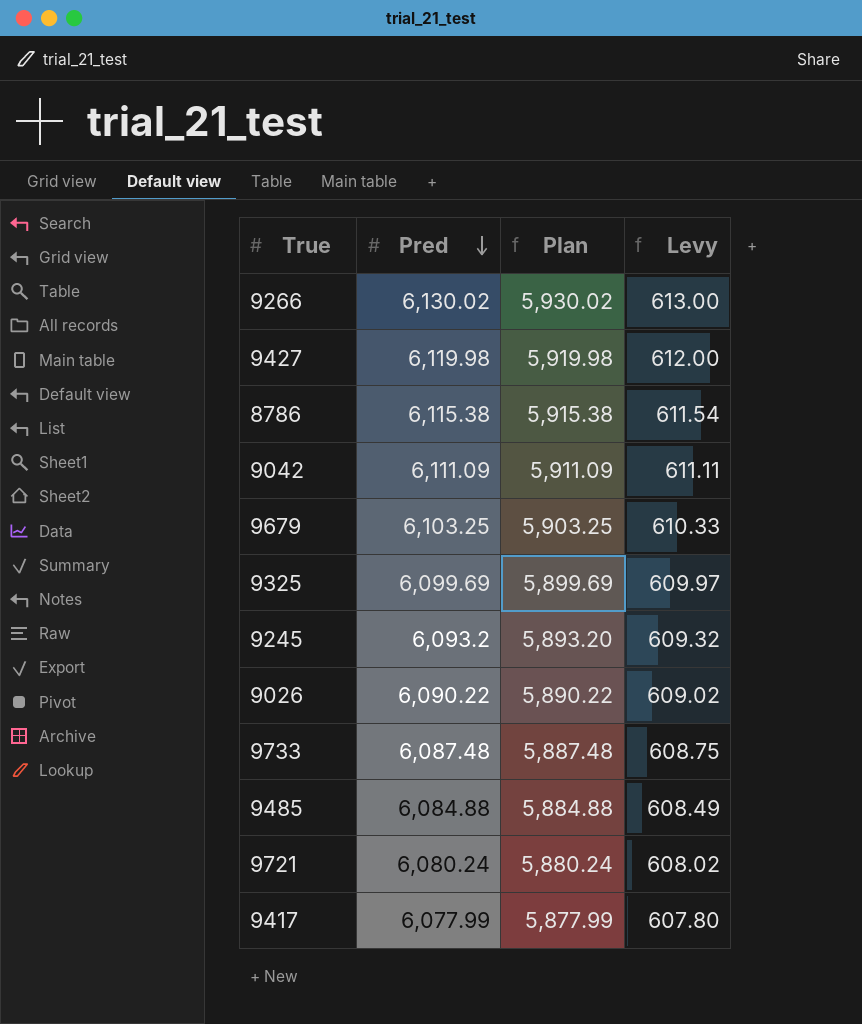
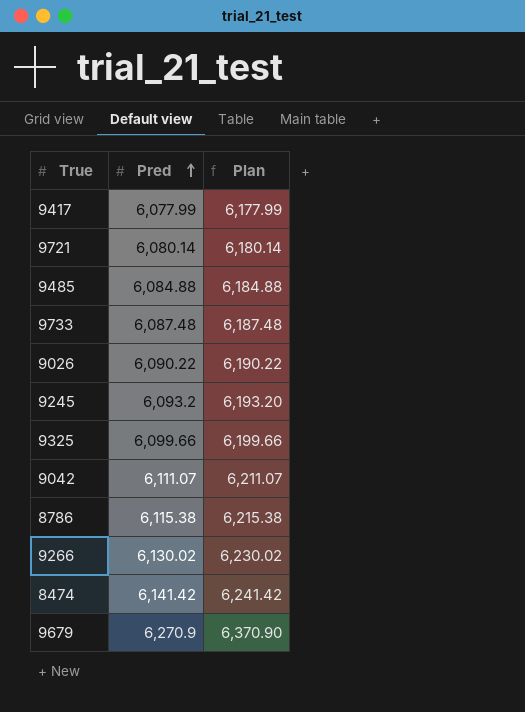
row order: Pred descending -> Pred ascending
column Levy | formula: [Pred] * 0.1 -> none
column Plan | formula: [Pred] - 200 -> [Pred] + 100
row 9427: 6,119.98 | 5,919.98 | 612.00 -> none
9721 | Pred: 6,080.24 -> 6,080.14
9325 | Pred: 6,099.69 -> 6,099.66
9042 | Pred: 6,111.09 -> 6,111.07
row 8474: none -> 6,141.42 | 6,241.42
9679 | Pred: 6,103.25 -> 6,270.9

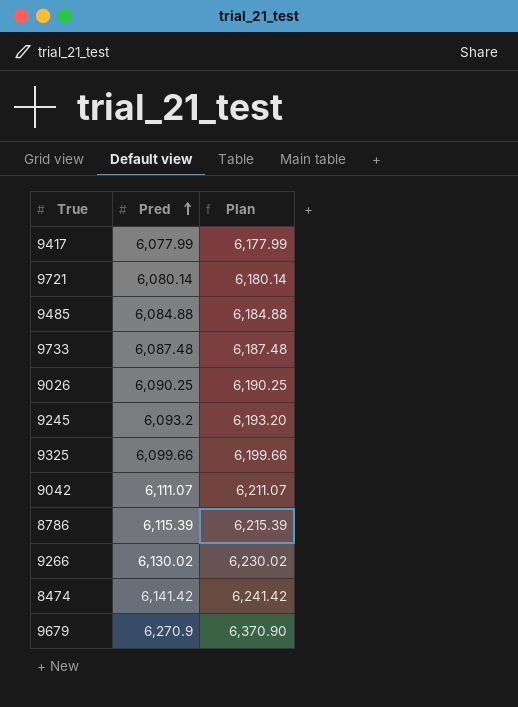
9026 | Pred: 6,090.22 -> 6,090.25
9026 | Plan: 6,190.22 -> 6,190.25
8786 | Pred: 6,115.38 -> 6,115.39
8786 | Plan: 6,215.38 -> 6,215.39

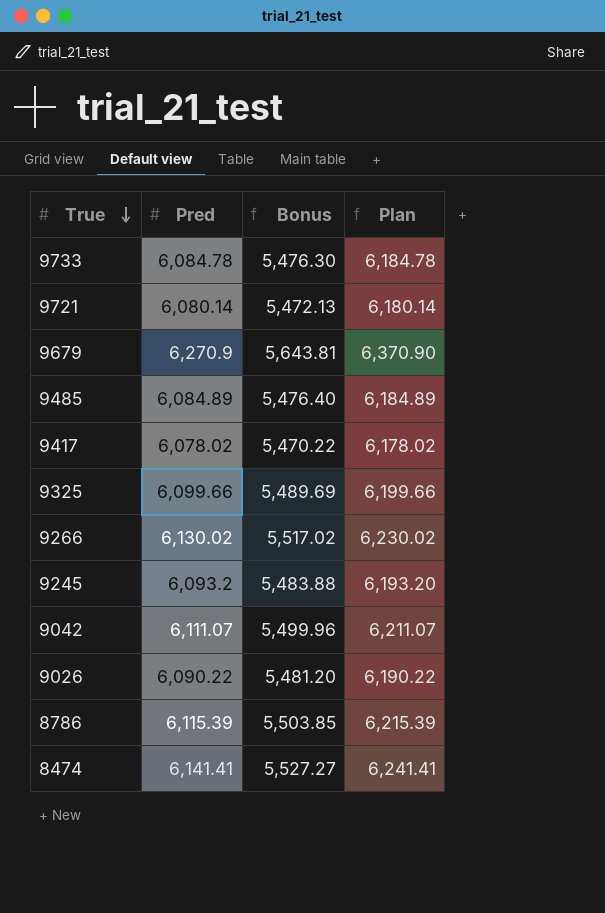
row order: Pred ascending -> True descending
column Bonus | formula: none -> [Pred] * 0.9
9733 | Pred: 6,087.48 -> 6,084.78
9733 | Plan: 6,187.48 -> 6,184.78
9485 | Pred: 6,084.88 -> 6,084.89
9485 | Plan: 6,184.88 -> 6,184.89
9417 | Pred: 6,077.99 -> 6,078.02
9417 | Plan: 6,177.99 -> 6,178.02
9026 | Pred: 6,090.25 -> 6,090.22
9026 | Plan: 6,190.25 -> 6,190.22
8474 | Pred: 6,141.42 -> 6,141.41
8474 | Plan: 6,241.42 -> 6,241.41

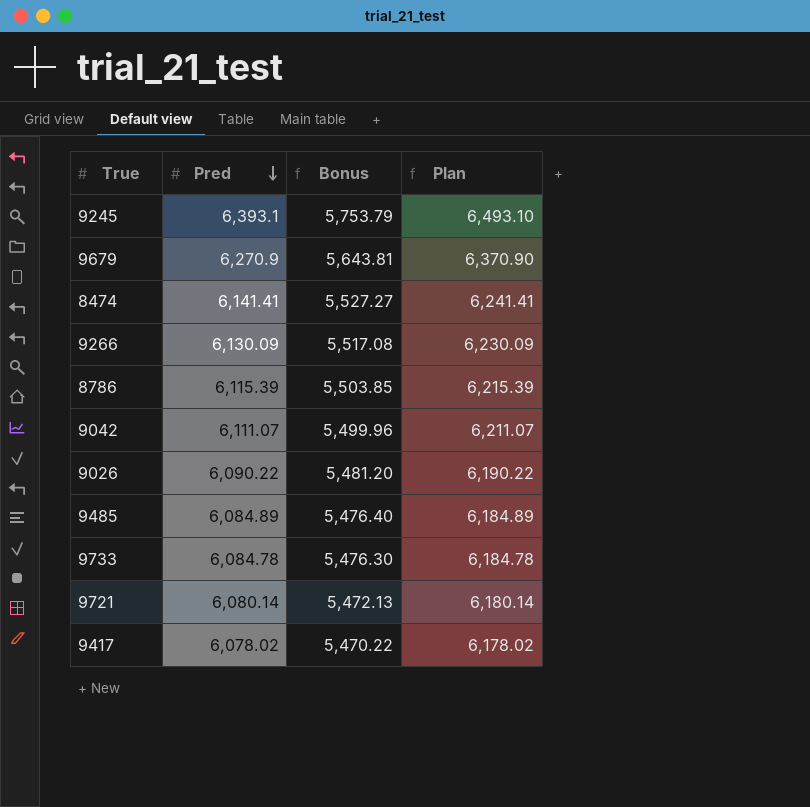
row order: True descending -> Pred descending
row 9325: 6,099.66 | 5,489.69 | 6,199.66 -> none
9245 | Pred: 6,093.2 -> 6,393.1
9245 | Bonus: 5,483.88 -> 5,753.79
9245 | Plan: 6,193.20 -> 6,493.10
9266 | Pred: 6,130.02 -> 6,130.09
9266 | Bonus: 5,517.02 -> 5,517.08
9266 | Plan: 6,230.02 -> 6,230.09

